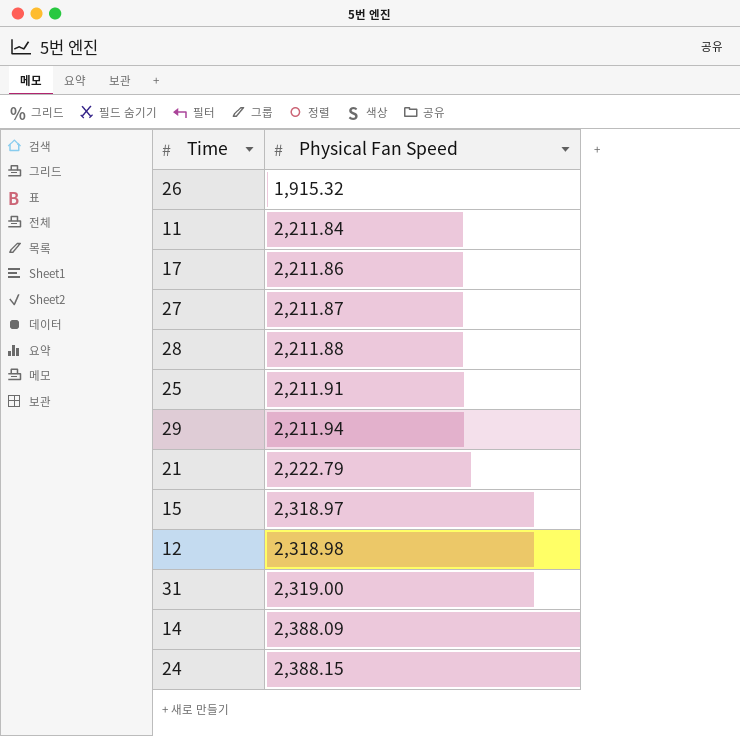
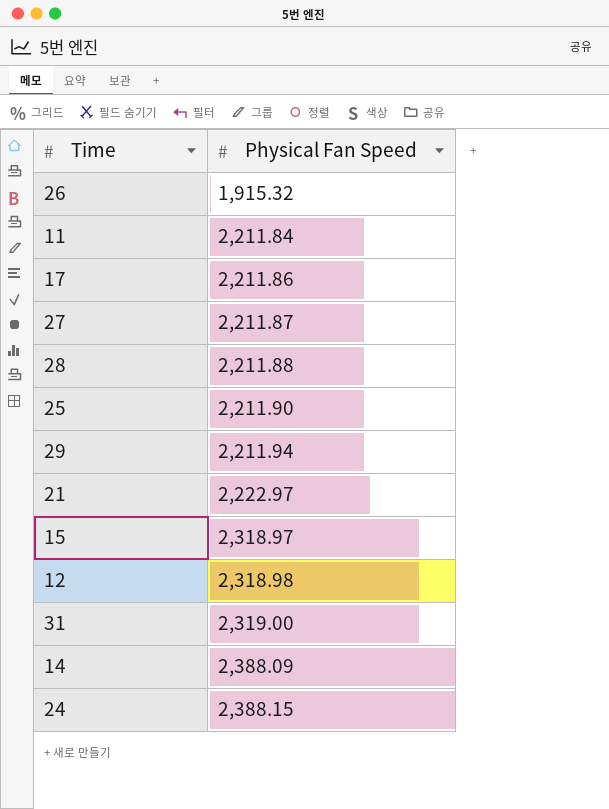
25 | Physical Fan Speed: 2,211.91 -> 2,211.90
21 | Physical Fan Speed: 2,222.79 -> 2,222.97

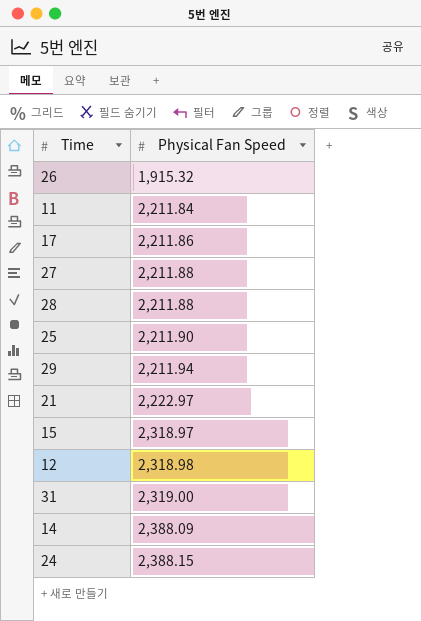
27 | Physical Fan Speed: 2,211.87 -> 2,211.88

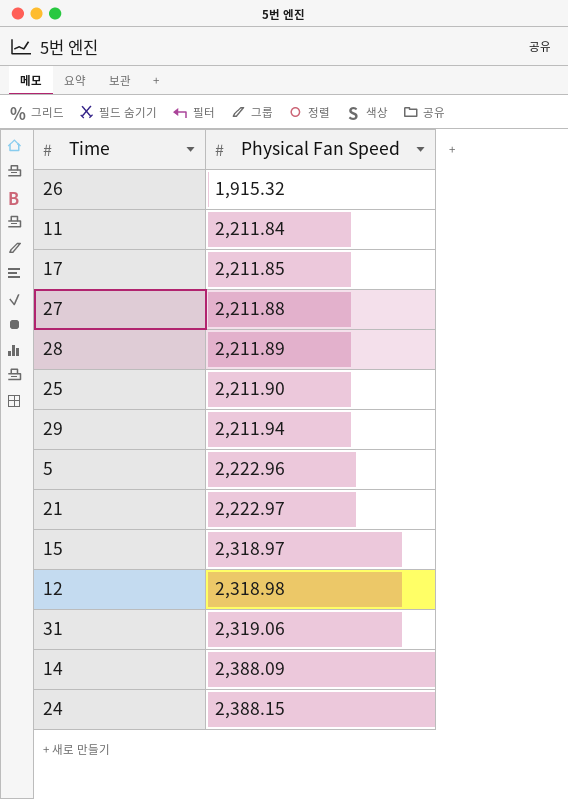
17 | Physical Fan Speed: 2,211.86 -> 2,211.85
28 | Physical Fan Speed: 2,211.88 -> 2,211.89
row 5: none -> 2,222.96
31 | Physical Fan Speed: 2,319.00 -> 2,319.06

